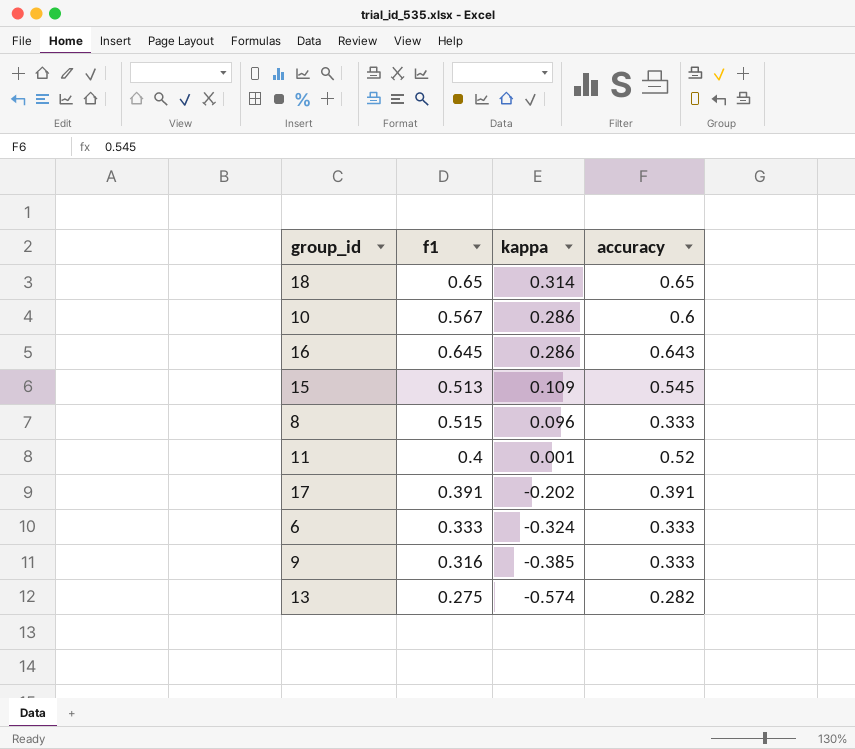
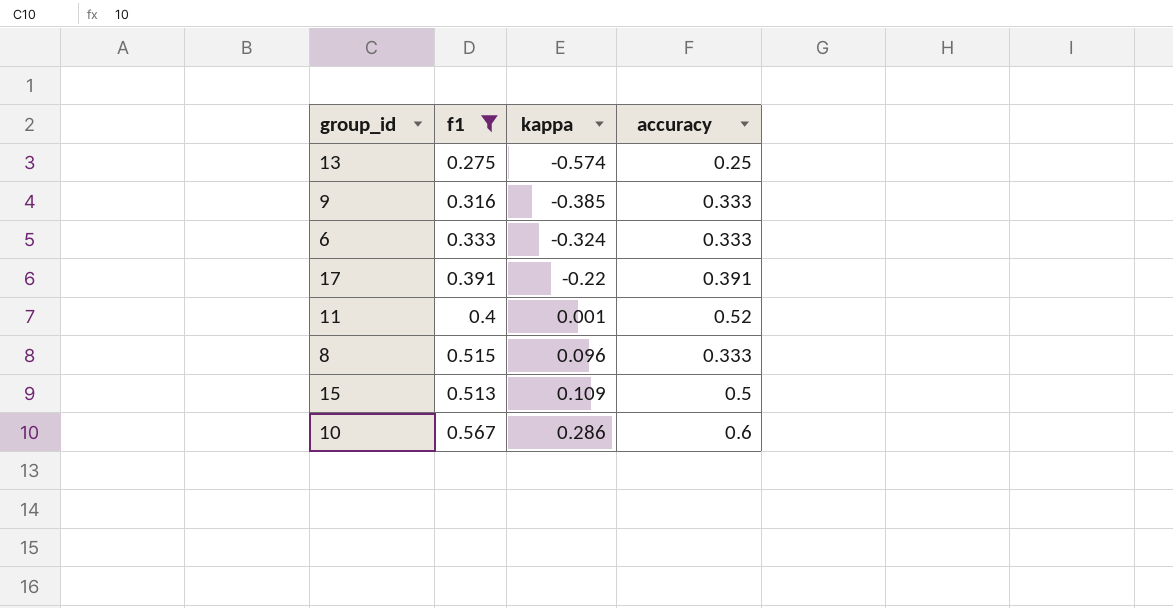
filter: none -> f1 <= 0.567
row order: kappa descending -> kappa ascending
13 | accuracy: 0.282 -> 0.25
17 | kappa: -0.202 -> -0.22
15 | accuracy: 0.545 -> 0.5

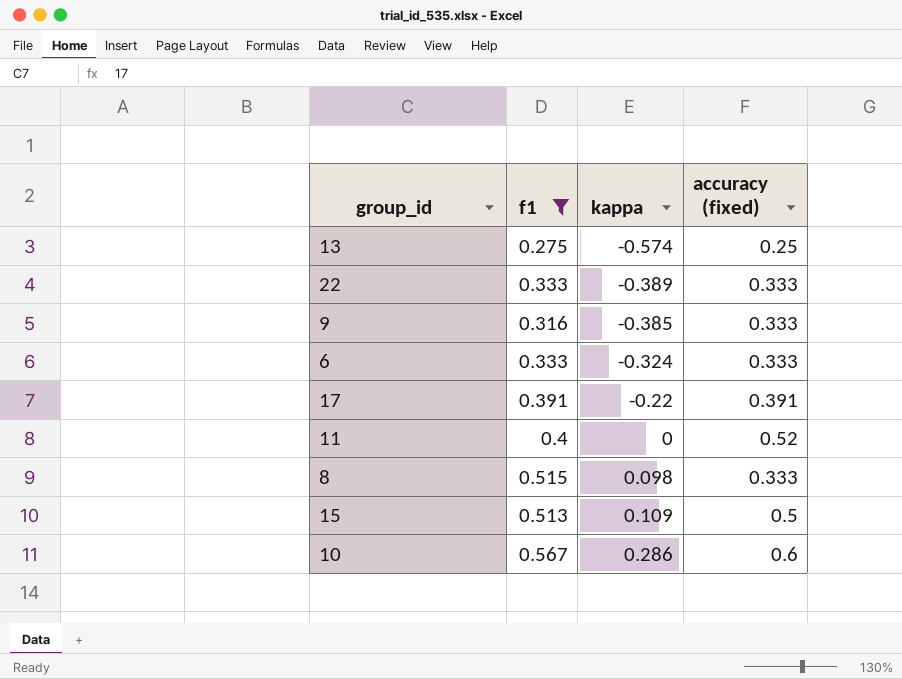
column name: accuracy -> accuracy (fixed)
row 22: none -> 0.333 | -0.389 | 0.333
11 | kappa: 0.001 -> 0
8 | kappa: 0.096 -> 0.098

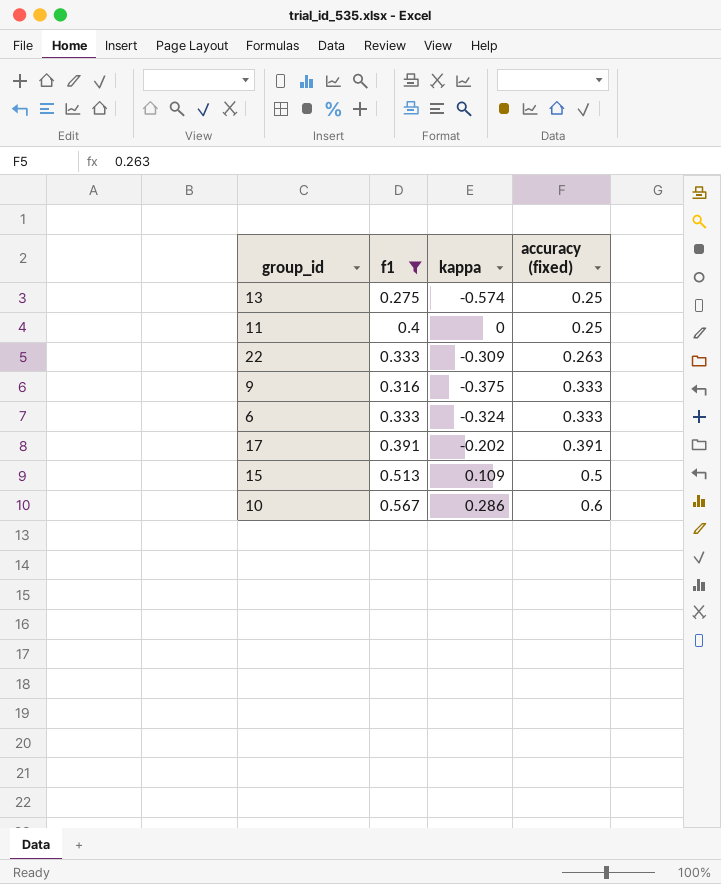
row order: kappa ascending -> accuracy (fixed) ascending
row 8: 0.515 | 0.098 | 0.333 -> none
11 | accuracy (fixed): 0.52 -> 0.25
22 | kappa: -0.389 -> -0.309
22 | accuracy (fixed): 0.333 -> 0.263
9 | kappa: -0.385 -> -0.375
17 | kappa: -0.22 -> -0.202

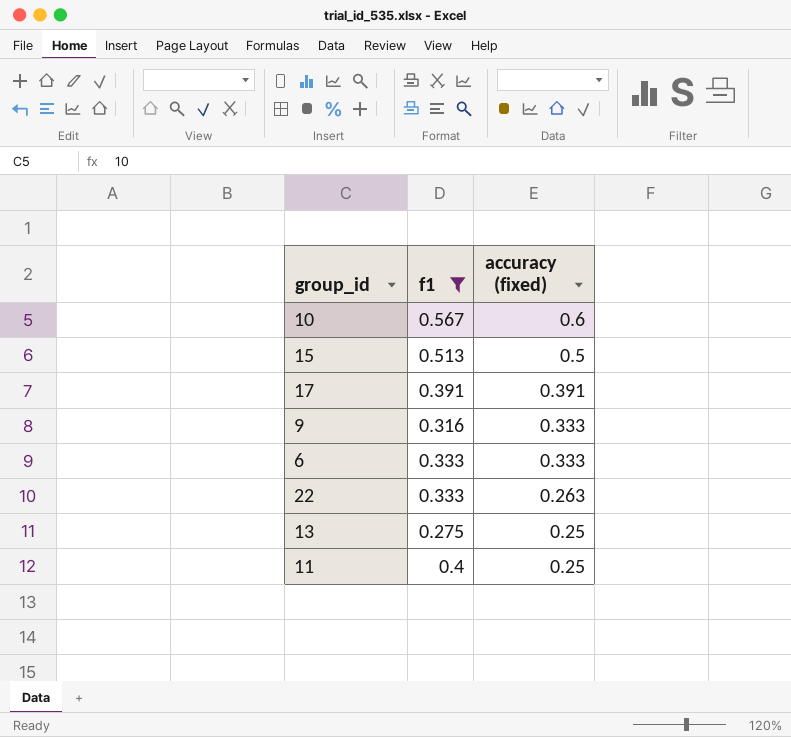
row order: accuracy (fixed) ascending -> accuracy (fixed) descending
column kappa | position: 3 -> none

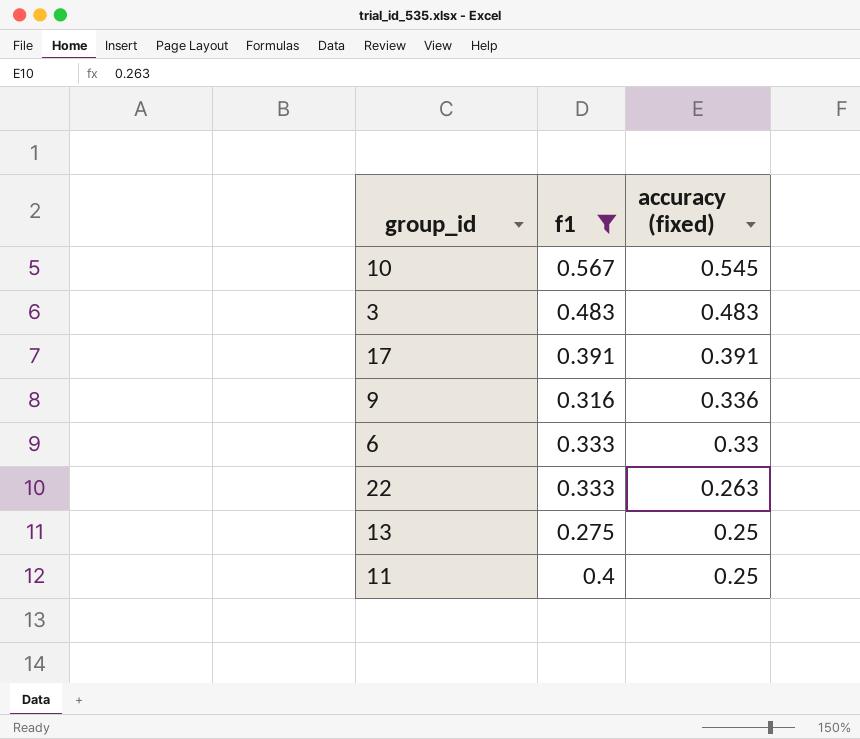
row 15: 0.513 | 0.5 -> none
10 | accuracy (fixed): 0.6 -> 0.545
row 3: none -> 0.483 | 0.483
9 | accuracy (fixed): 0.333 -> 0.336
6 | accuracy (fixed): 0.333 -> 0.33

